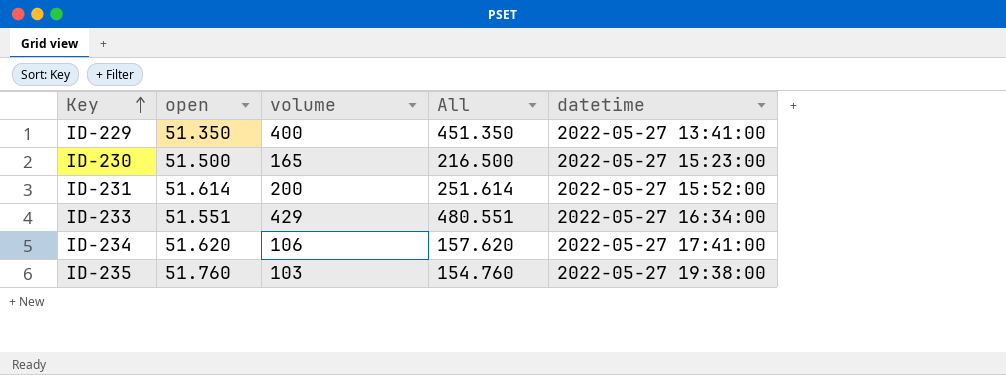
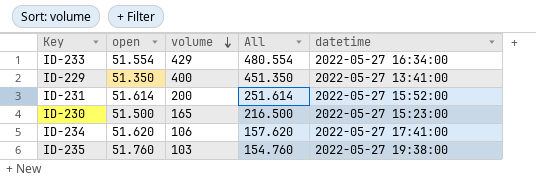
row order: Key ascending -> volume descending
ID-233 | open: 51.551 -> 51.554
ID-233 | All: 480.551 -> 480.554

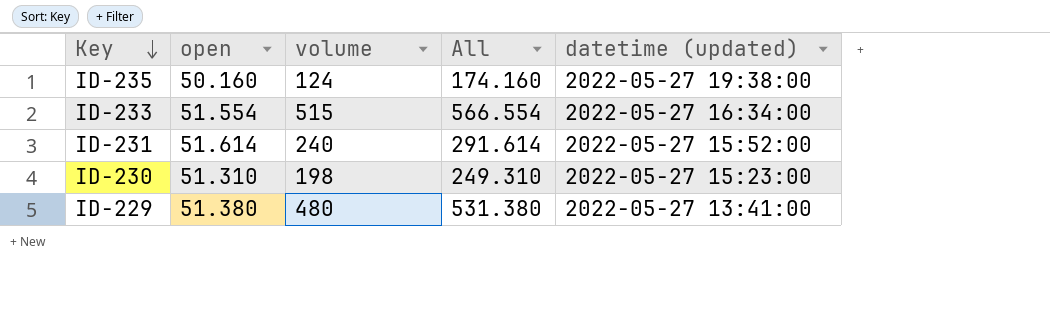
row order: volume descending -> Key descending
column name: datetime -> datetime (updated)
row ID-234: 51.620 | 106 | 157.620 | 2022-05-27 17:41:00 -> none
ID-235 | open: 51.760 -> 50.160
ID-235 | volume: 103 -> 124
ID-235 | All: 154.760 -> 174.160
ID-233 | volume: 429 -> 515
ID-233 | All: 480.554 -> 566.554
ID-231 | volume: 200 -> 240
ID-231 | All: 251.614 -> 291.614
ID-230 | open: 51.500 -> 51.310
ID-230 | volume: 165 -> 198
ID-230 | All: 216.500 -> 249.310
ID-229 | open: 51.350 -> 51.380
ID-229 | volume: 400 -> 480
ID-229 | All: 451.350 -> 531.380

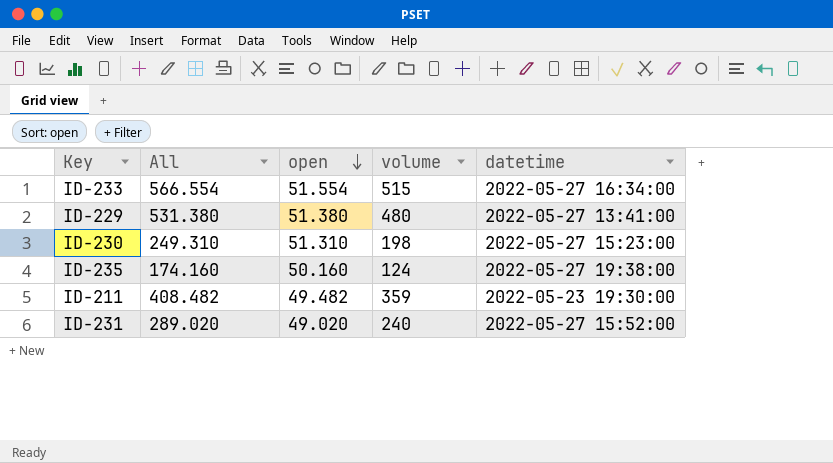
row order: Key descending -> open descending
column All | position: 4 -> 2
column name: datetime (updated) -> datetime
row ID-211: none -> 408.482 | 49.482 | 359 | 2022-05-23 19:30:00
ID-231 | All: 291.614 -> 289.020
ID-231 | open: 51.614 -> 49.020

